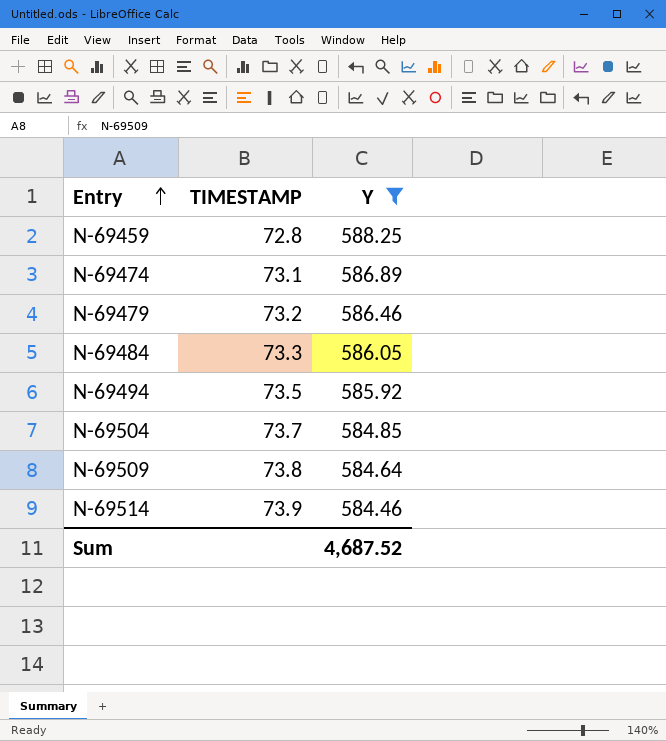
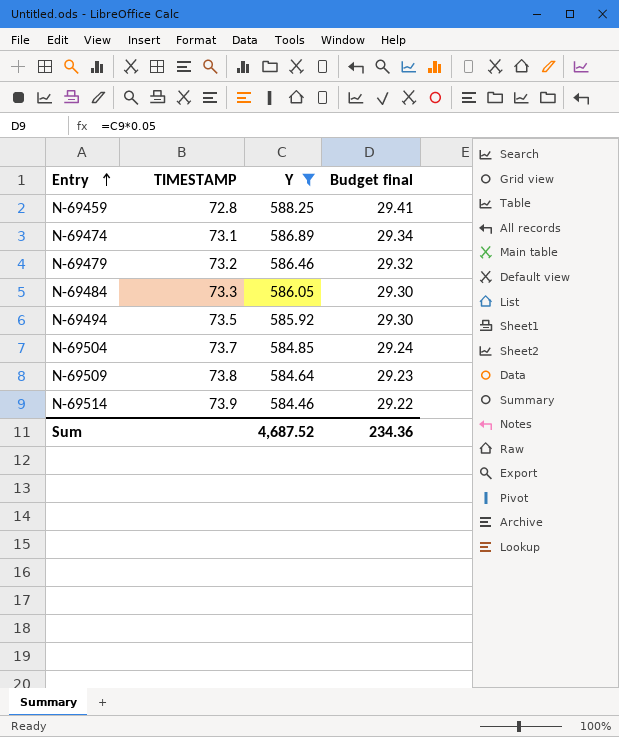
column Budget final | formula: none -> [Y] * 0.05

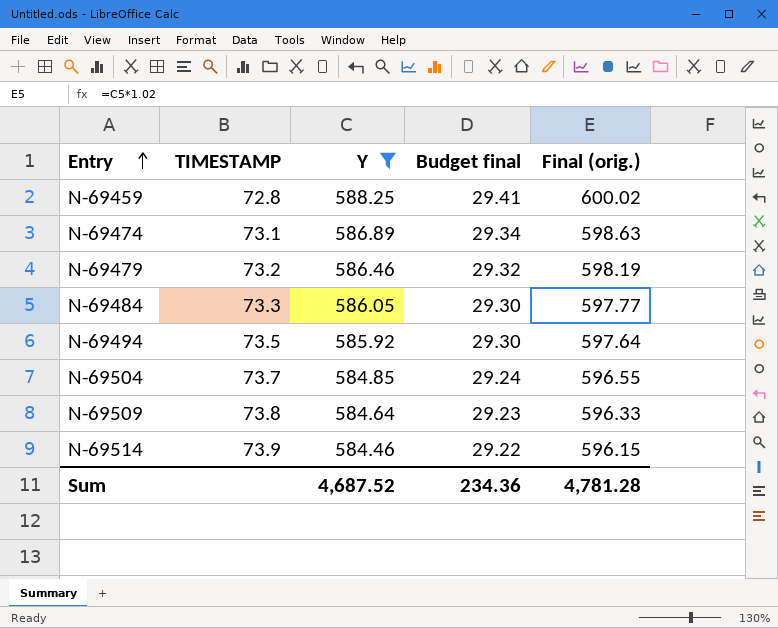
column Final (orig.) | formula: none -> [Y] * 1.02

